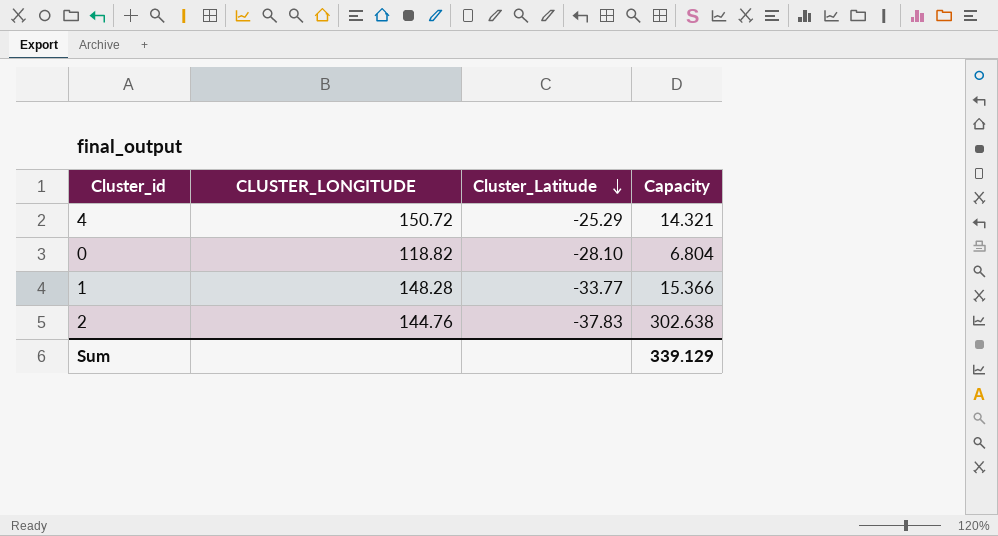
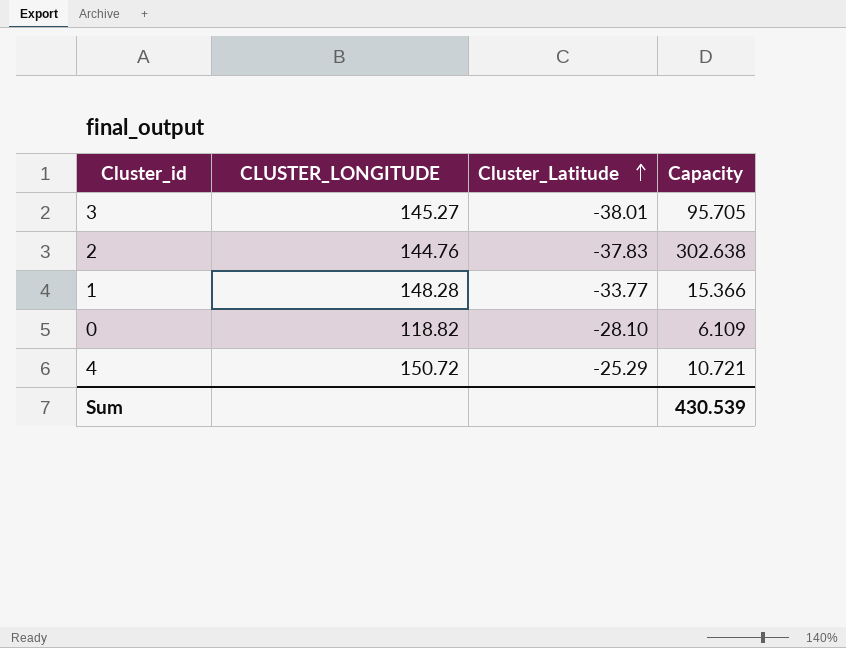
row order: Cluster_Latitude descending -> Cluster_Latitude ascending
row 3: none -> 145.27 | -38.01 | 95.705
0 | Capacity: 6.804 -> 6.109
4 | Capacity: 14.321 -> 10.721
Sum | Capacity: 339.129 -> 430.539

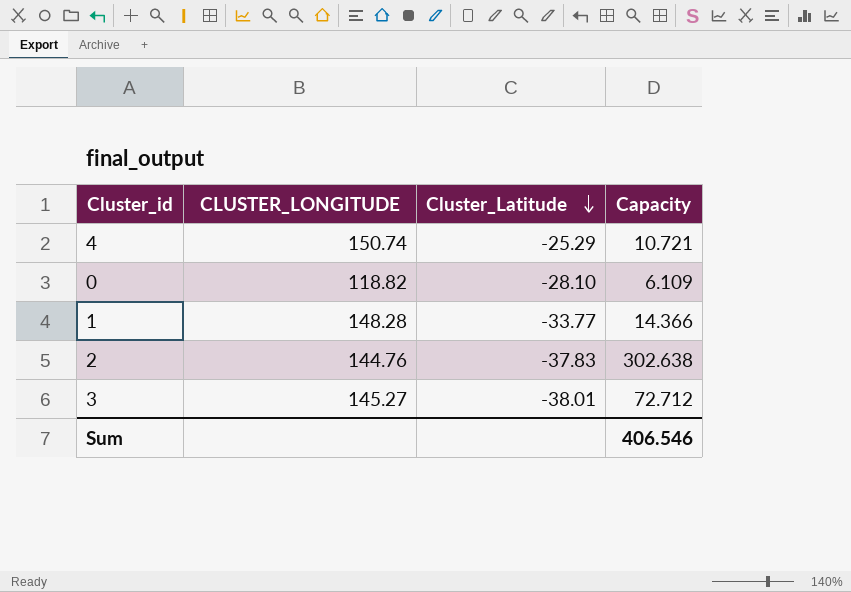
row order: Cluster_Latitude ascending -> Cluster_Latitude descending
4 | CLUSTER_LONGITUDE: 150.72 -> 150.74
1 | Capacity: 15.366 -> 14.366
3 | Capacity: 95.705 -> 72.712
Sum | Capacity: 430.539 -> 406.546

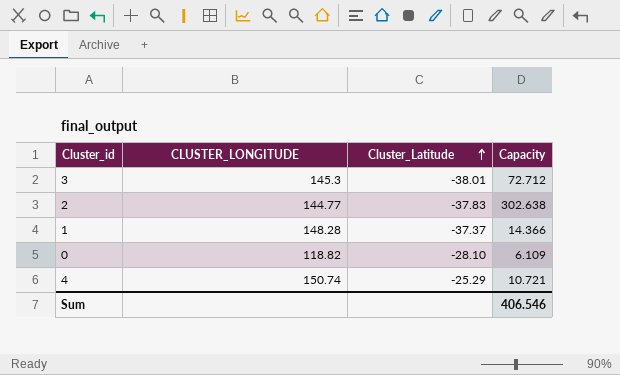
row order: Cluster_Latitude descending -> Cluster_Latitude ascending
3 | CLUSTER_LONGITUDE: 145.27 -> 145.3
2 | CLUSTER_LONGITUDE: 144.76 -> 144.77
1 | Cluster_Latitude: -33.77 -> -37.37

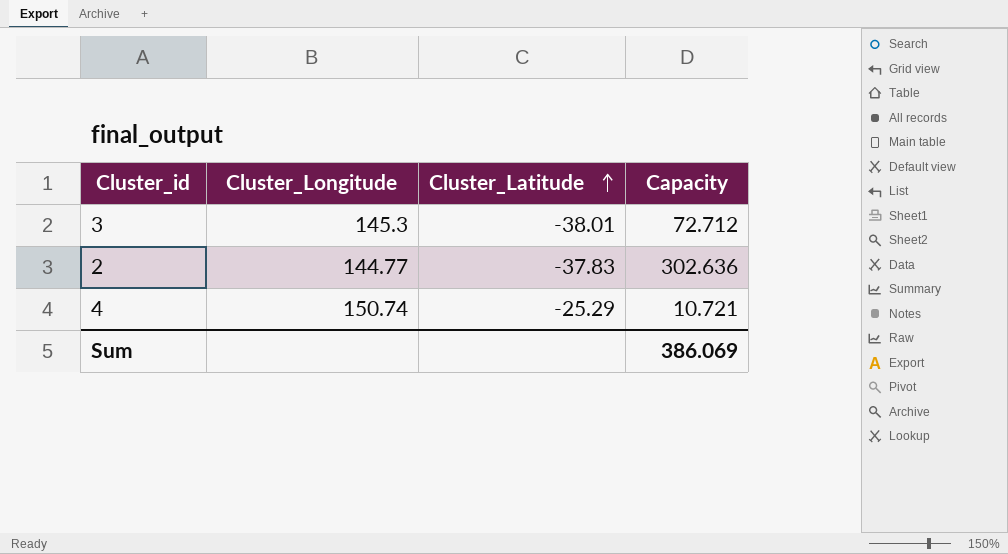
column name: CLUSTER_LONGITUDE -> Cluster_Longitude
row 1: 148.28 | -37.37 | 14.366 -> none
row 0: 118.82 | -28.10 | 6.109 -> none
2 | Capacity: 302.638 -> 302.636
Sum | Capacity: 406.546 -> 386.069

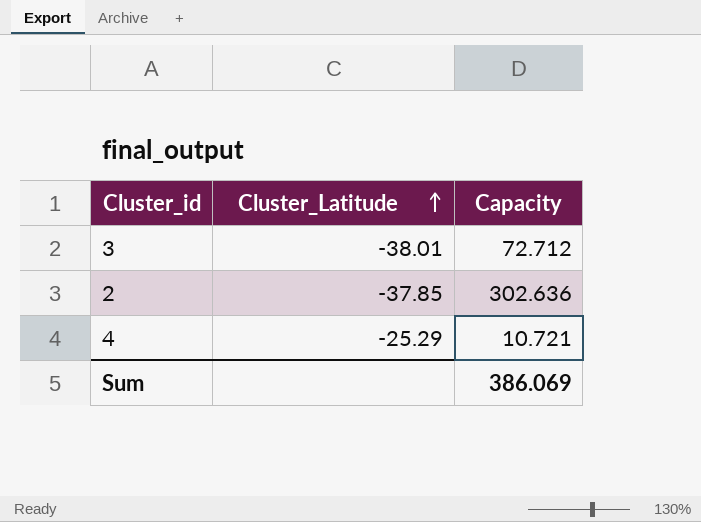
column Cluster_Longitude | position: 2 -> none
2 | Cluster_Latitude: -37.83 -> -37.85

